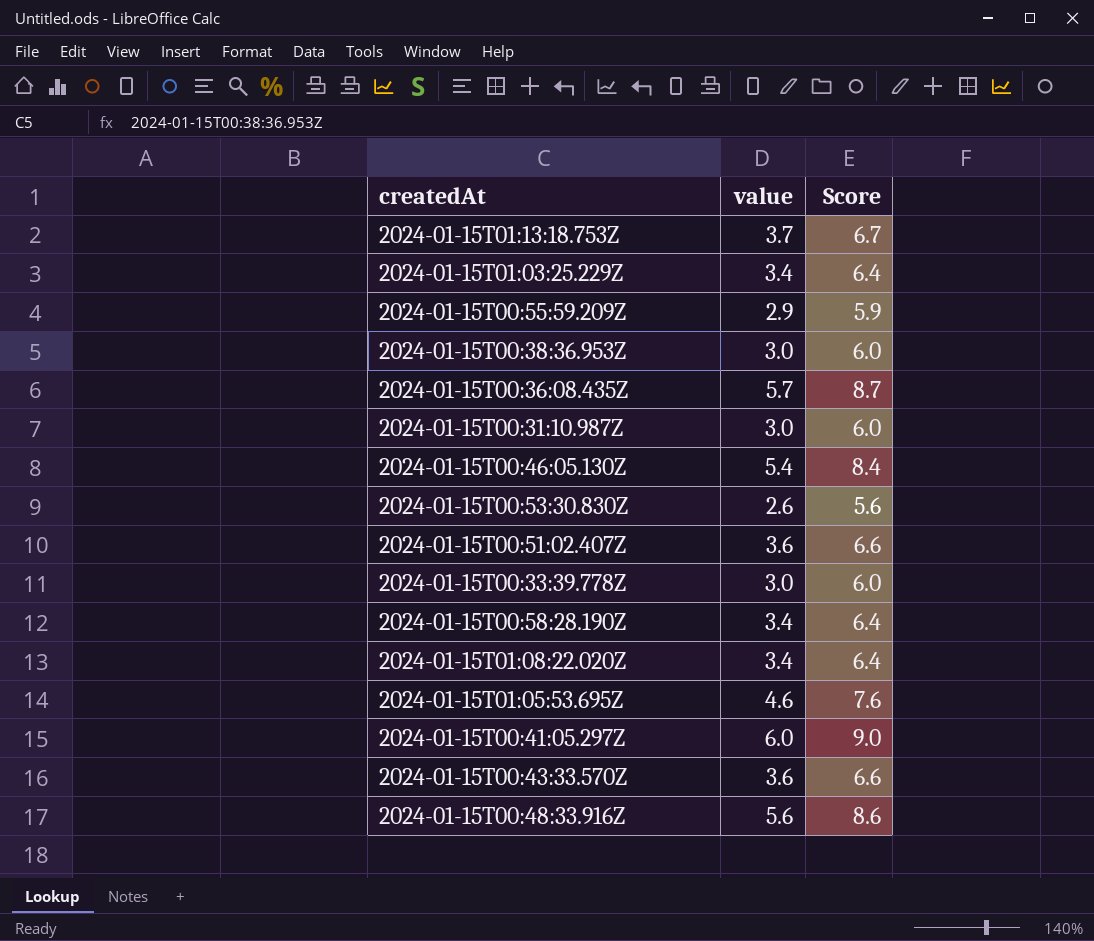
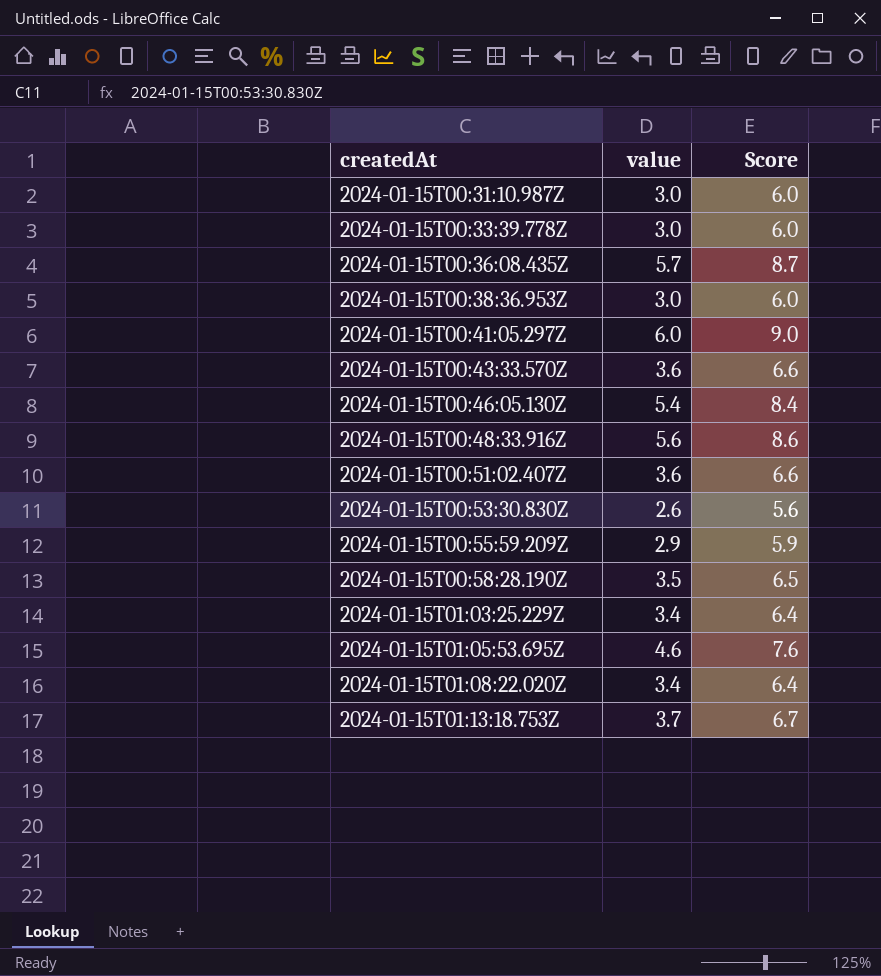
row order: none -> createdAt ascending
2024-01-15T00:58:28.190Z | value: 3.4 -> 3.5
2024-01-15T00:58:28.190Z | Score: 6.4 -> 6.5

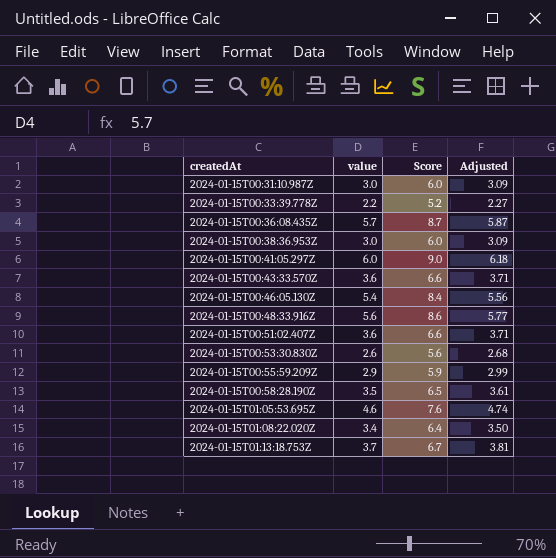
column Adjusted | formula: none -> [value] * 1.03
row 2024-01-15T01:03:25.229Z: 3.4 | 6.4 -> none
2024-01-15T00:33:39.778Z | value: 3.0 -> 2.2
2024-01-15T00:33:39.778Z | Score: 6.0 -> 5.2

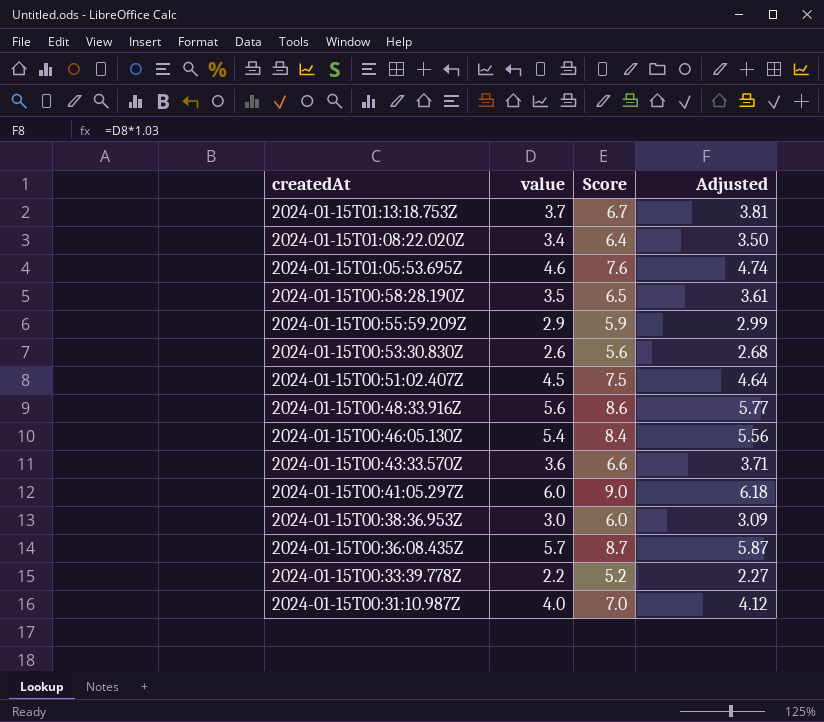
row order: createdAt ascending -> createdAt descending
2024-01-15T00:51:02.407Z | value: 3.6 -> 4.5
2024-01-15T00:51:02.407Z | Score: 6.6 -> 7.5
2024-01-15T00:51:02.407Z | Adjusted: 3.71 -> 4.64
2024-01-15T00:31:10.987Z | value: 3.0 -> 4.0
2024-01-15T00:31:10.987Z | Score: 6.0 -> 7.0
2024-01-15T00:31:10.987Z | Adjusted: 3.09 -> 4.12

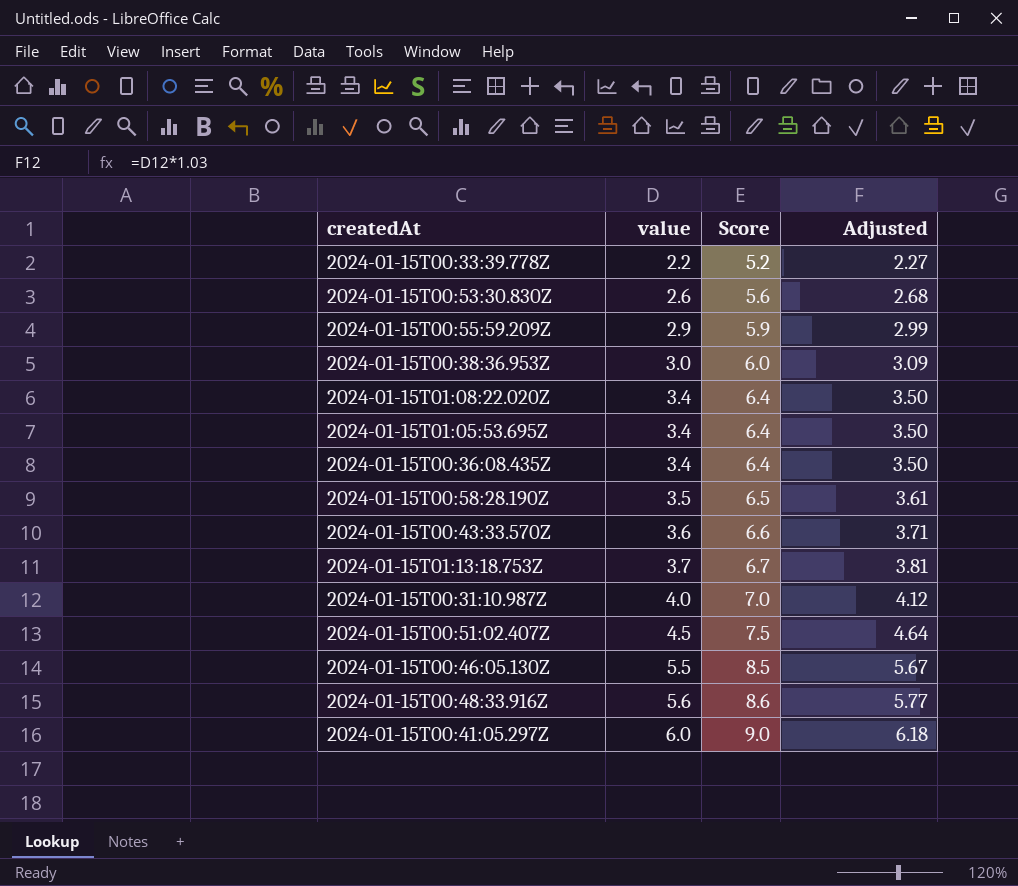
row order: createdAt descending -> value ascending
2024-01-15T01:05:53.695Z | value: 4.6 -> 3.4
2024-01-15T01:05:53.695Z | Score: 7.6 -> 6.4
2024-01-15T01:05:53.695Z | Adjusted: 4.74 -> 3.50
2024-01-15T00:36:08.435Z | value: 5.7 -> 3.4
2024-01-15T00:36:08.435Z | Score: 8.7 -> 6.4
2024-01-15T00:36:08.435Z | Adjusted: 5.87 -> 3.50
2024-01-15T00:46:05.130Z | value: 5.4 -> 5.5
2024-01-15T00:46:05.130Z | Score: 8.4 -> 8.5
2024-01-15T00:46:05.130Z | Adjusted: 5.56 -> 5.67

